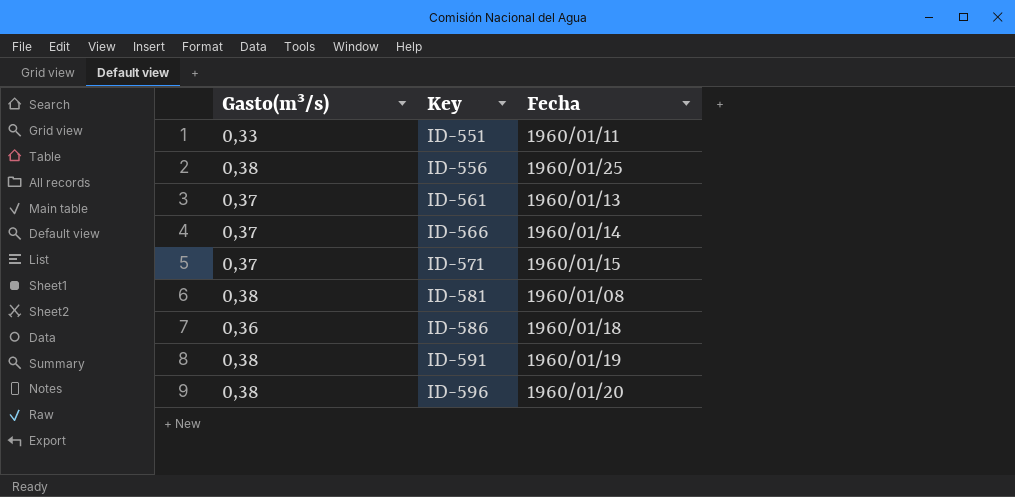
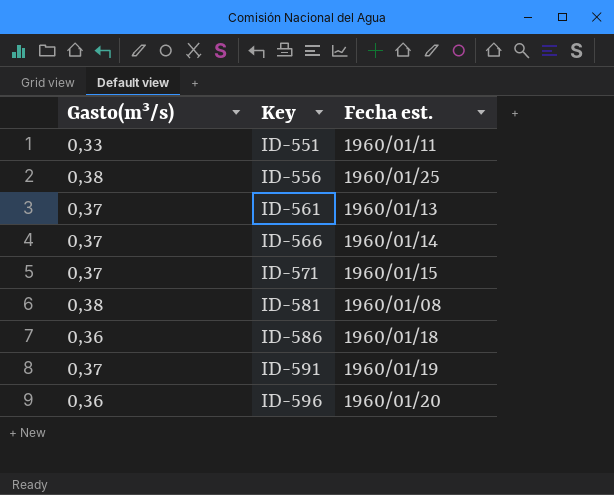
column name: Fecha -> Fecha est.
ID-591 | Gasto(m³/s): 0,38 -> 0,37
ID-596 | Gasto(m³/s): 0,38 -> 0,36

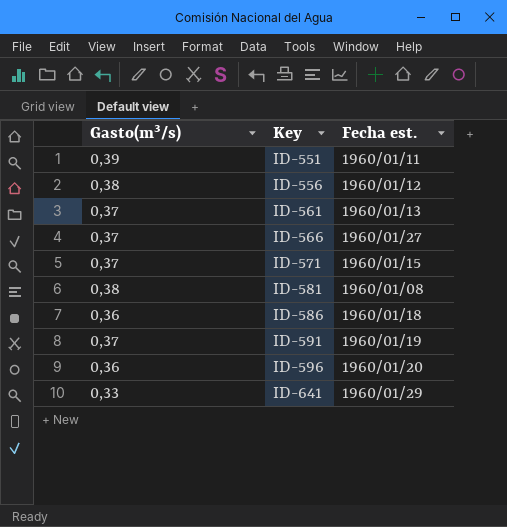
ID-551 | Gasto(m³/s): 0,33 -> 0,39
ID-556 | Fecha est.: 1960/01/25 -> 1960/01/12
ID-566 | Fecha est.: 1960/01/14 -> 1960/01/27
row ID-641: none -> 0,33 | 1960/01/29

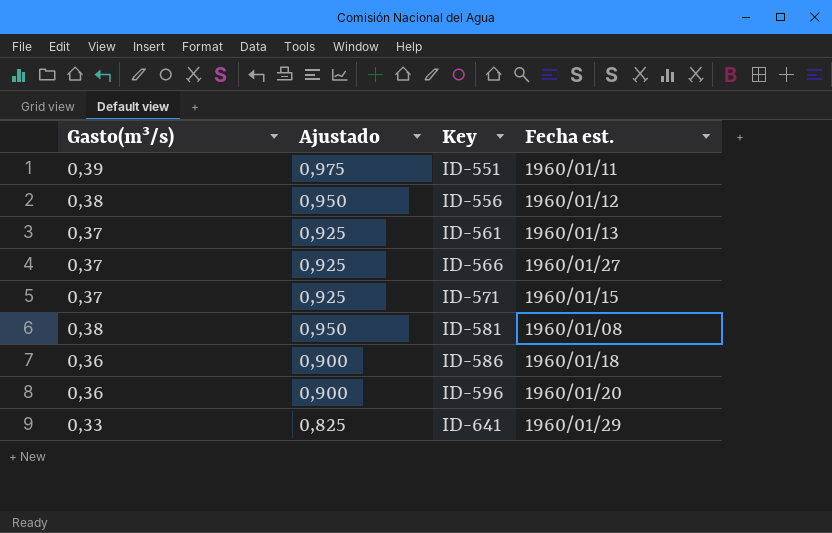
column Ajustado | formula: none -> [Gasto(m³/s)] * 2,5
row ID-591: 0,37 | 1960/01/19 -> none

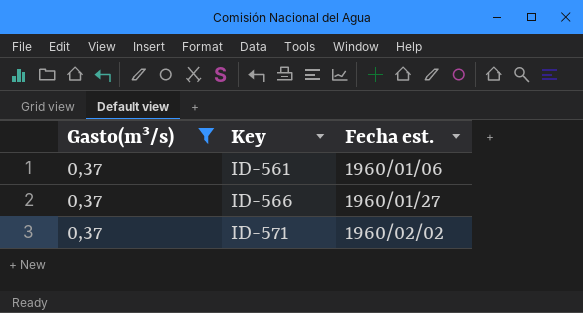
filter: none -> Gasto(m³/s) = 0,37
column Ajustado | formula: [Gasto(m³/s)] * 2,5 -> none
ID-561 | Fecha est.: 1960/01/13 -> 1960/01/06
ID-571 | Fecha est.: 1960/01/15 -> 1960/02/02

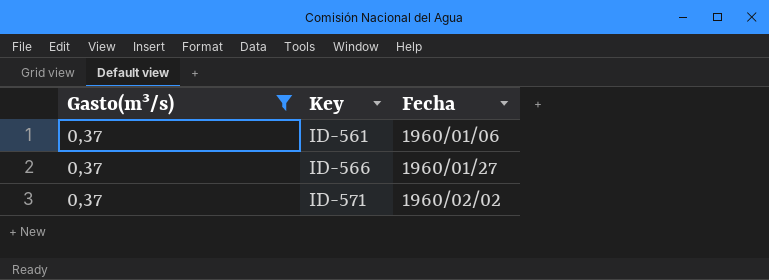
column name: Fecha est. -> Fecha

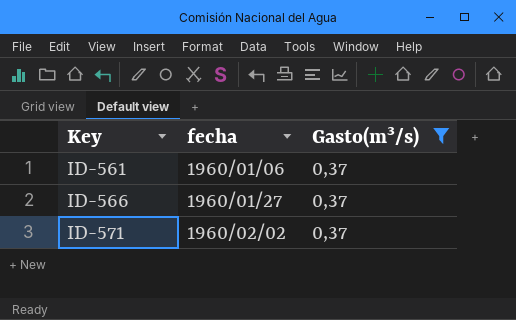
column name: Fecha -> fecha
column Gasto(m³/s) | position: 1 -> 3

